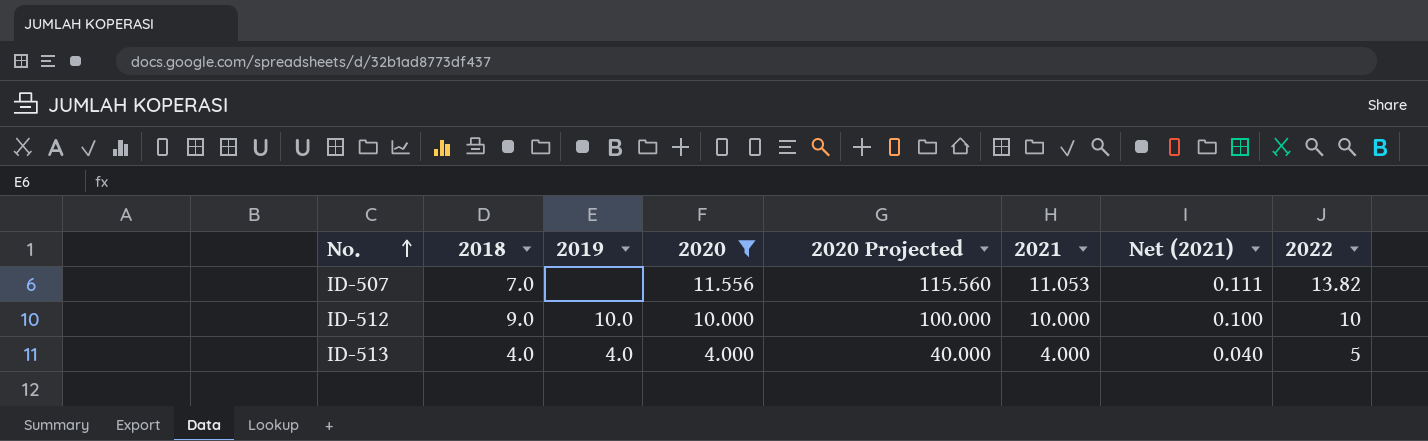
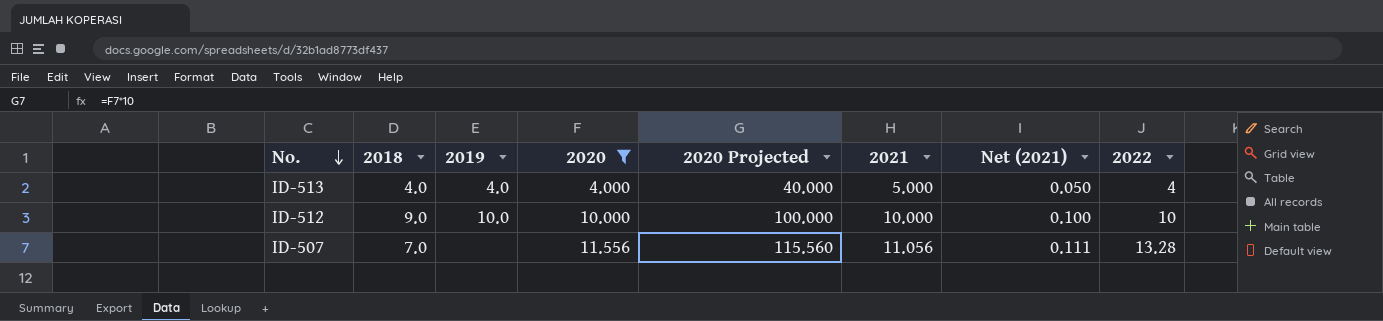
row order: No. ascending -> No. descending
ID-513 | 2021: 4.000 -> 5.000
ID-513 | Net (2021): 0.040 -> 0.050
ID-513 | 2022: 5 -> 4
ID-507 | 2021: 11.053 -> 11.056
ID-507 | 2022: 13.82 -> 13.28

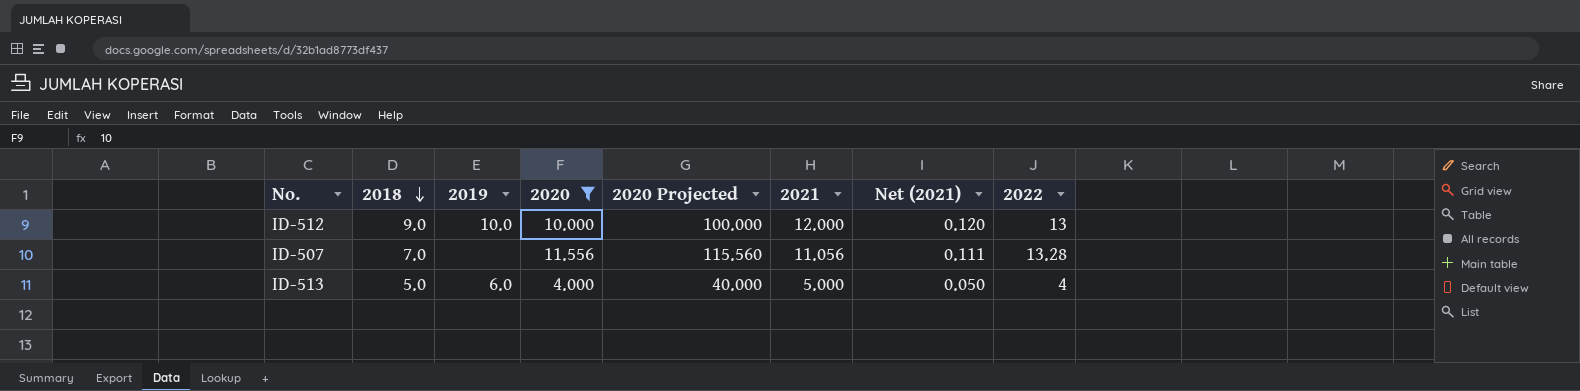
row order: No. descending -> 2018 descending
ID-512 | 2021: 10.000 -> 12.000
ID-512 | Net (2021): 0.100 -> 0.120
ID-512 | 2022: 10 -> 13
ID-513 | 2018: 4.0 -> 5.0
ID-513 | 2019: 4.0 -> 6.0

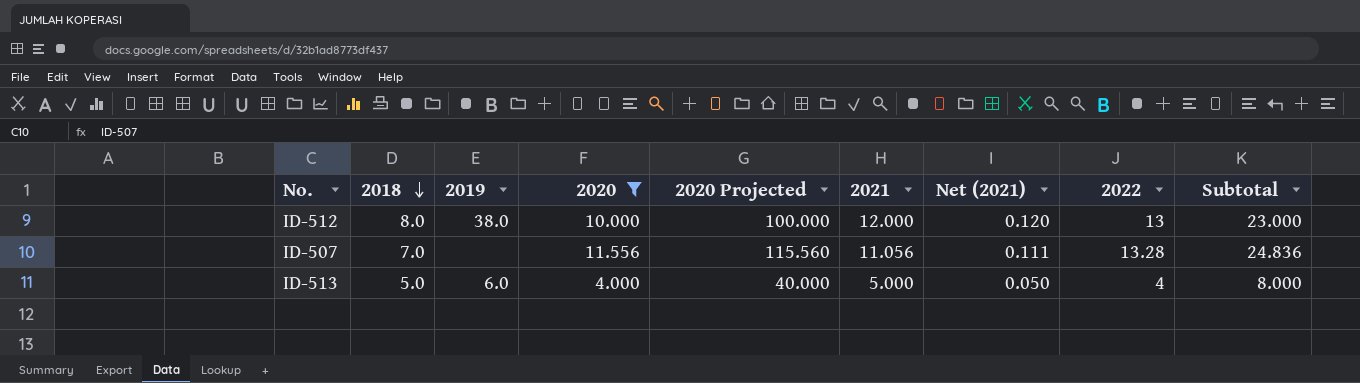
column Subtotal | formula: none -> [2020] + [2022]
ID-512 | 2018: 9.0 -> 8.0
ID-512 | 2019: 10.0 -> 38.0

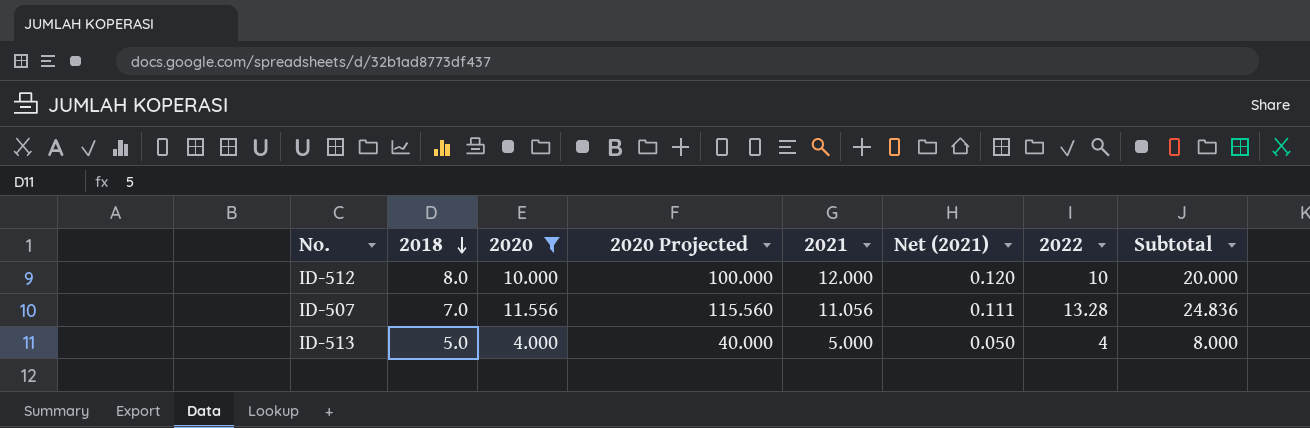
column 2019 | position: 3 -> none
ID-512 | 2022: 13 -> 10
ID-512 | Subtotal: 23.000 -> 20.000

